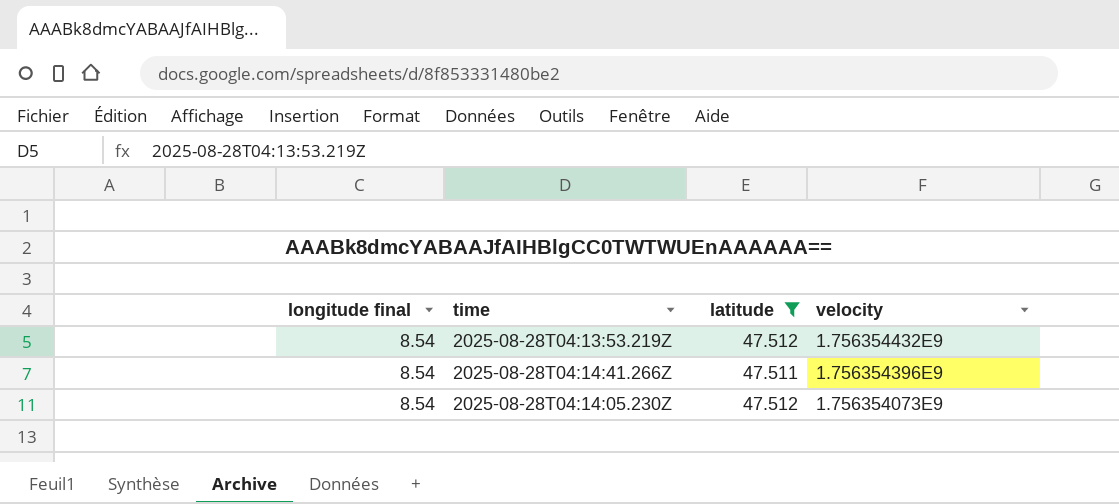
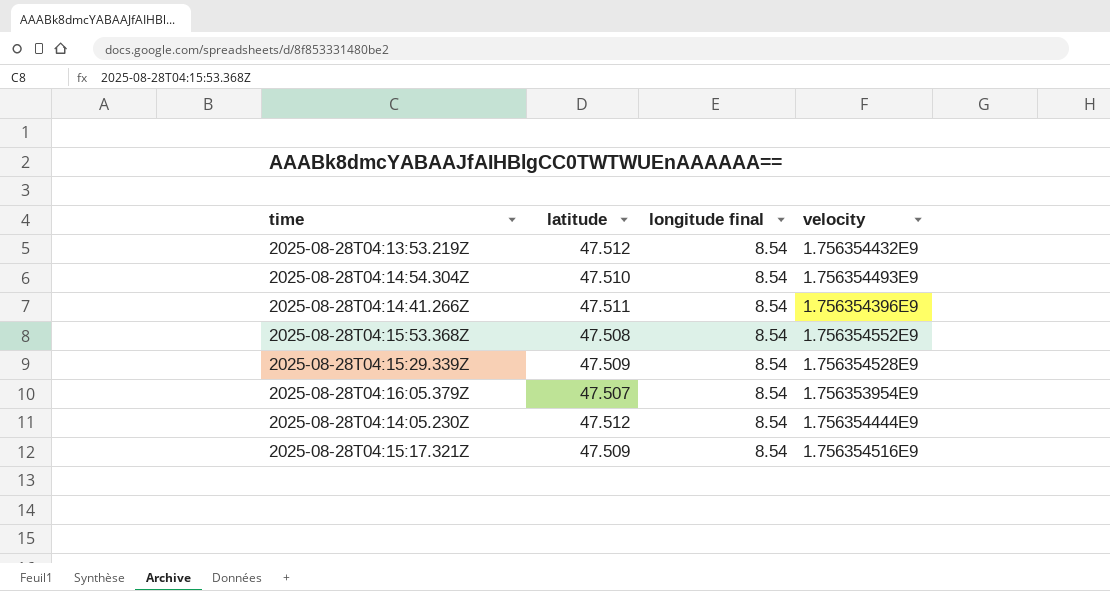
filter: latitude >= 47.511 -> none
column longitude final | position: 1 -> 3
2025-08-28T04:14:05.230Z | velocity: 1.756354073E9 -> 1.756354444E9

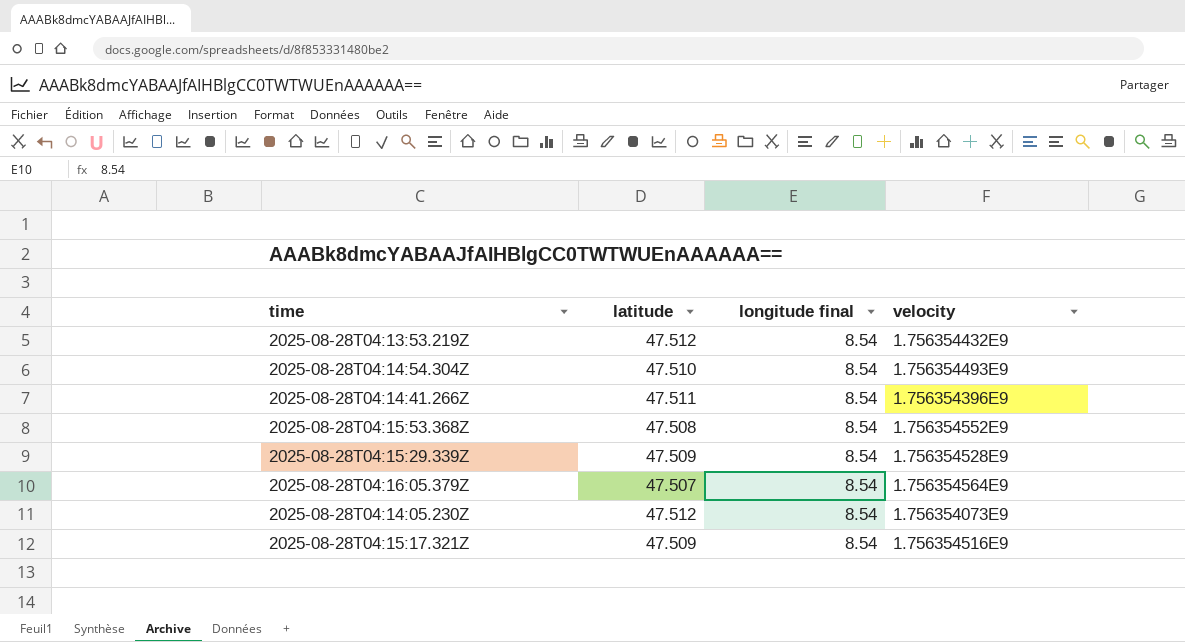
2025-08-28T04:16:05.379Z | velocity: 1.756353954E9 -> 1.756354564E9
2025-08-28T04:14:05.230Z | velocity: 1.756354444E9 -> 1.756354073E9

